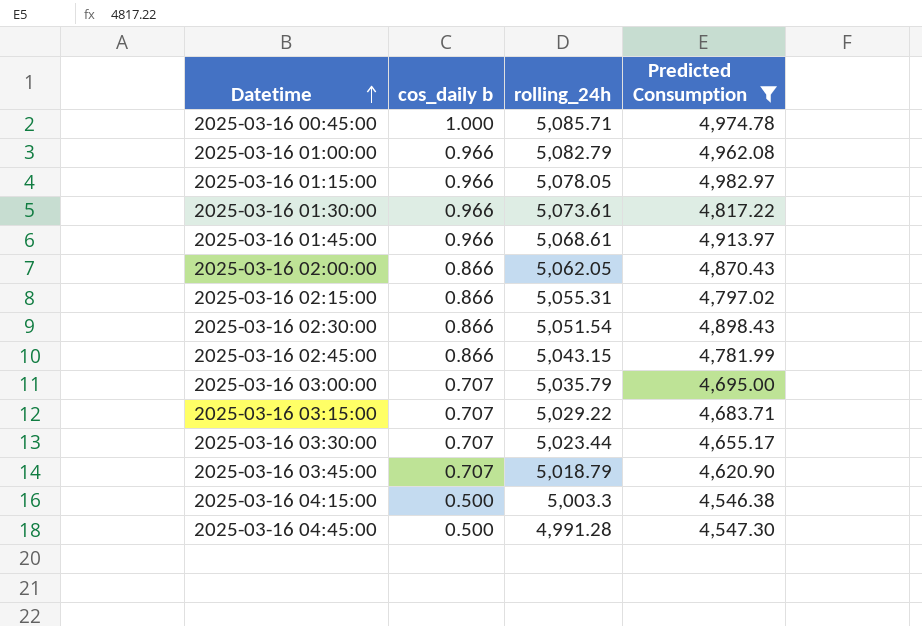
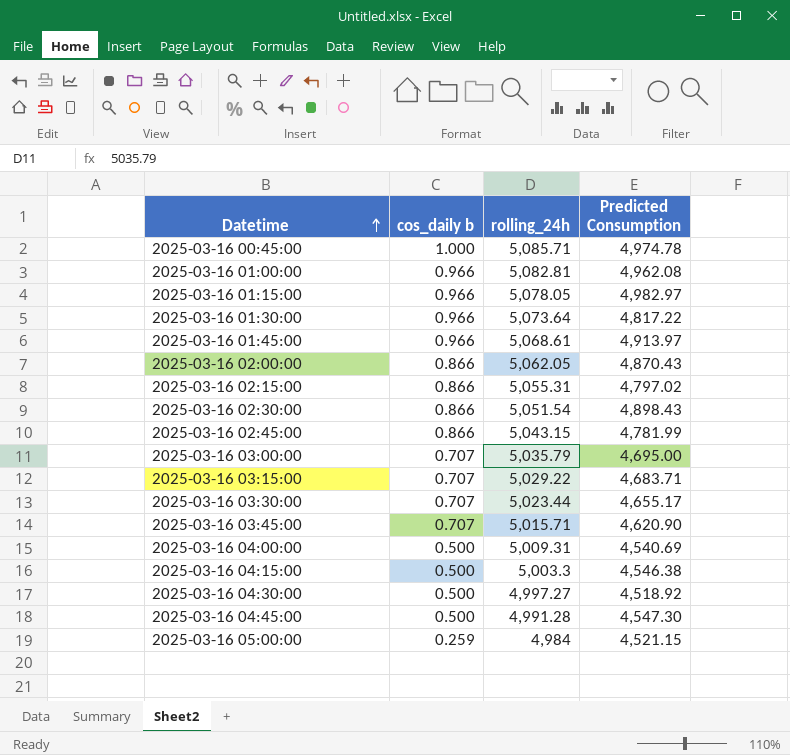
filter: Predicted Consumption >= 4,546.38 -> none
2025-03-16 01:00:00 | rolling_24h: 5,082.79 -> 5,082.81
2025-03-16 01:30:00 | rolling_24h: 5,073.61 -> 5,073.64
2025-03-16 03:45:00 | rolling_24h: 5,018.79 -> 5,015.71

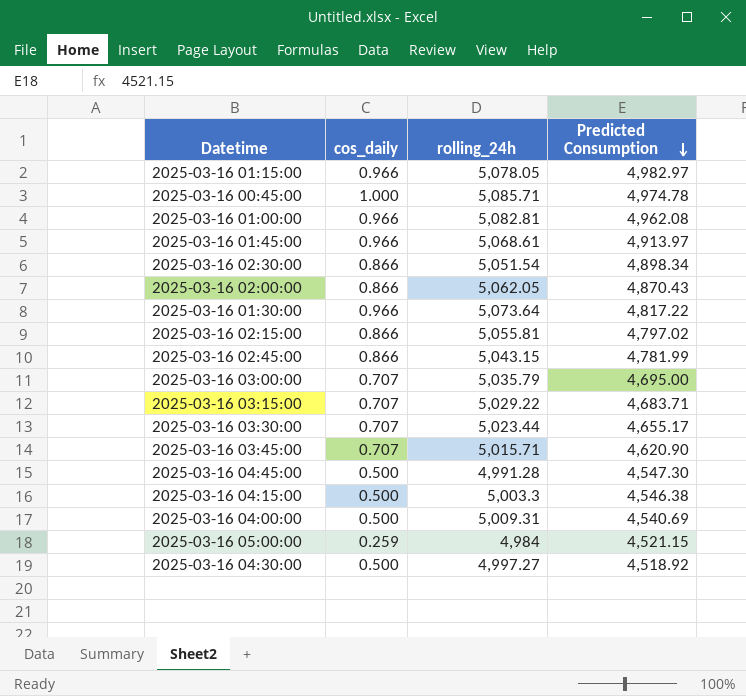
row order: Datetime ascending -> Predicted Consumption descending
column name: cos_daily b -> cos_daily
2025-03-16 02:30:00 | Predicted Consumption: 4,898.43 -> 4,898.34
2025-03-16 02:15:00 | rolling_24h: 5,055.31 -> 5,055.81

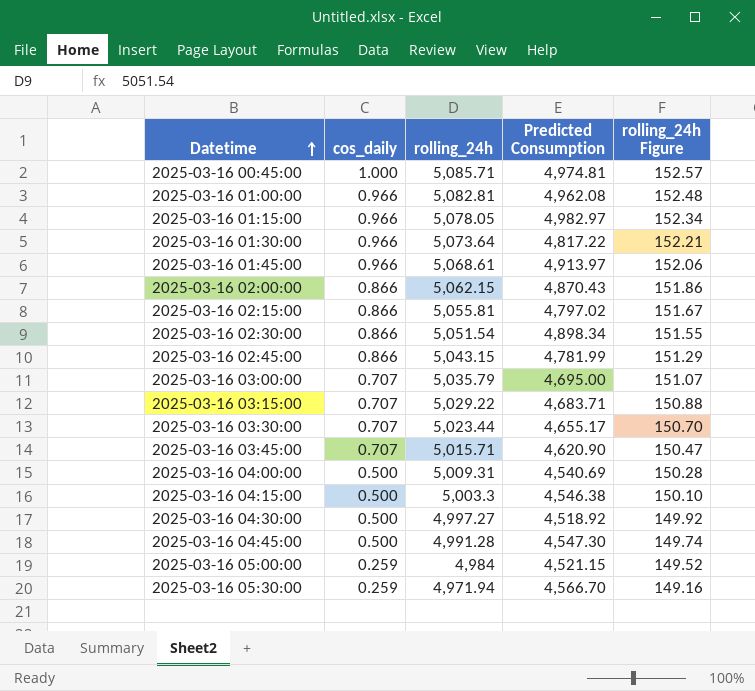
row order: Predicted Consumption descending -> Datetime ascending
column rolling_24h Figure | formula: none -> [rolling_24h] * 0.03
2025-03-16 00:45:00 | Predicted Consumption: 4,974.78 -> 4,974.81
2025-03-16 02:00:00 | rolling_24h: 5,062.05 -> 5,062.15
row 2025-03-16 05:30:00: none -> 0.259 | 4,971.94 | 4,566.70 | 149.16

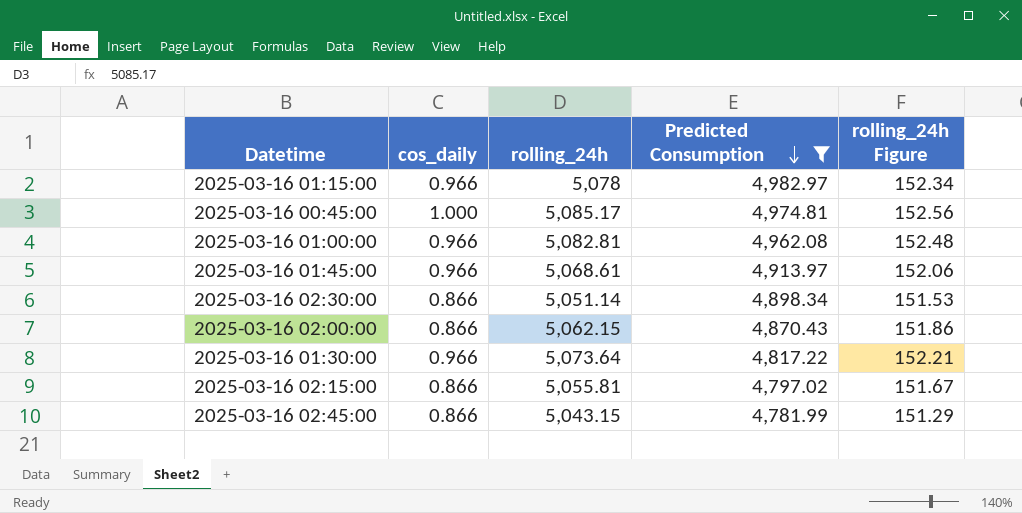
filter: none -> Predicted Consumption >= 4,781.99
row order: Datetime ascending -> Predicted Consumption descending
2025-03-16 01:15:00 | rolling_24h: 5,078.05 -> 5,078
2025-03-16 00:45:00 | rolling_24h: 5,085.71 -> 5,085.17
2025-03-16 00:45:00 | rolling_24h Figure: 152.57 -> 152.56
2025-03-16 02:30:00 | rolling_24h: 5,051.54 -> 5,051.14
2025-03-16 02:30:00 | rolling_24h Figure: 151.55 -> 151.53

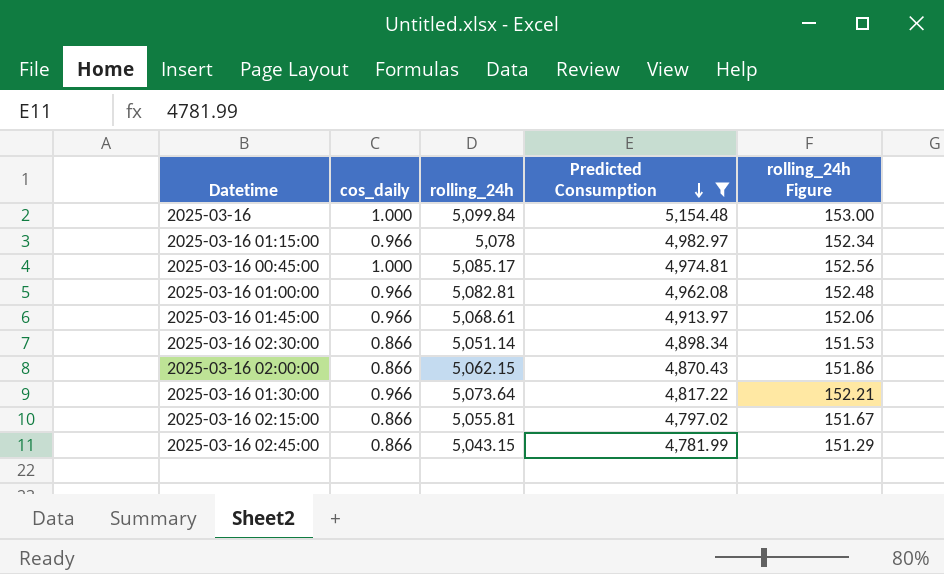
row 2025-03-16: none -> 1.000 | 5,099.84 | 5,154.48 | 153.00

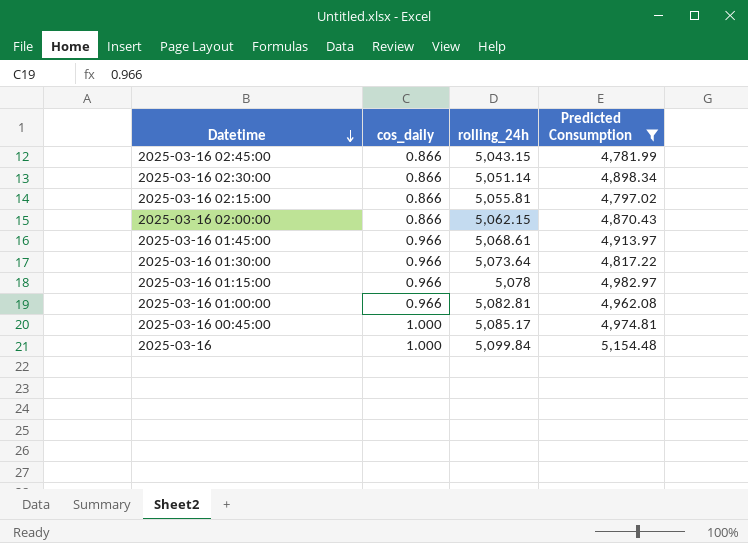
row order: Predicted Consumption descending -> Datetime descending
column rolling_24h Figure | formula: [rolling_24h] * 0.03 -> none

